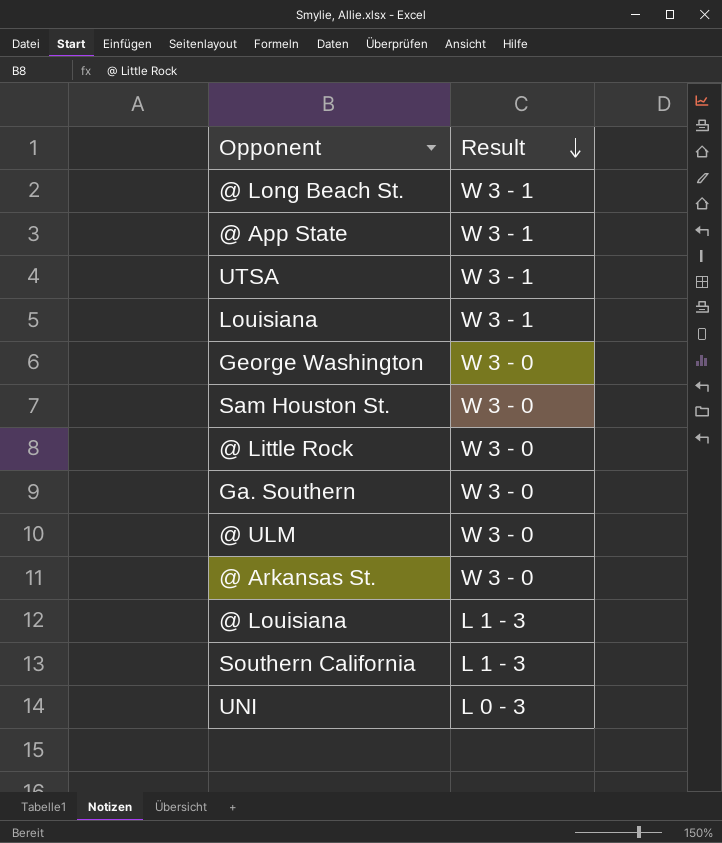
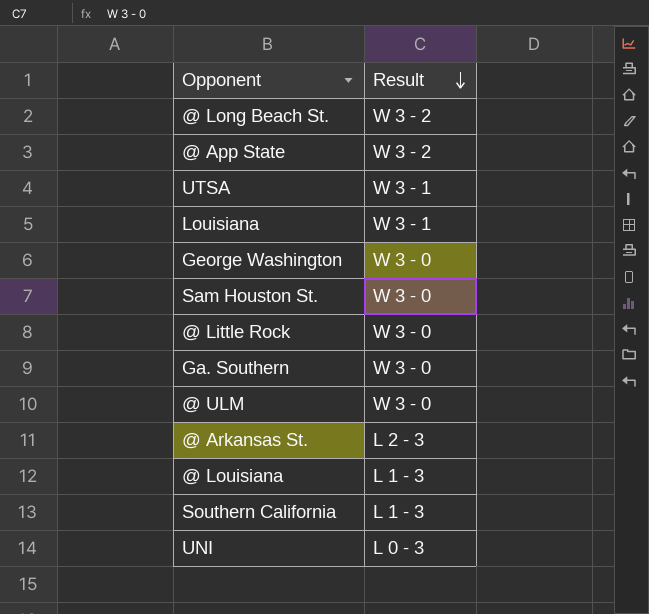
@ Long Beach St. | Result: W 3 - 1 -> W 3 - 2
@ App State | Result: W 3 - 1 -> W 3 - 2
@ Arkansas St. | Result: W 3 - 0 -> L 2 - 3

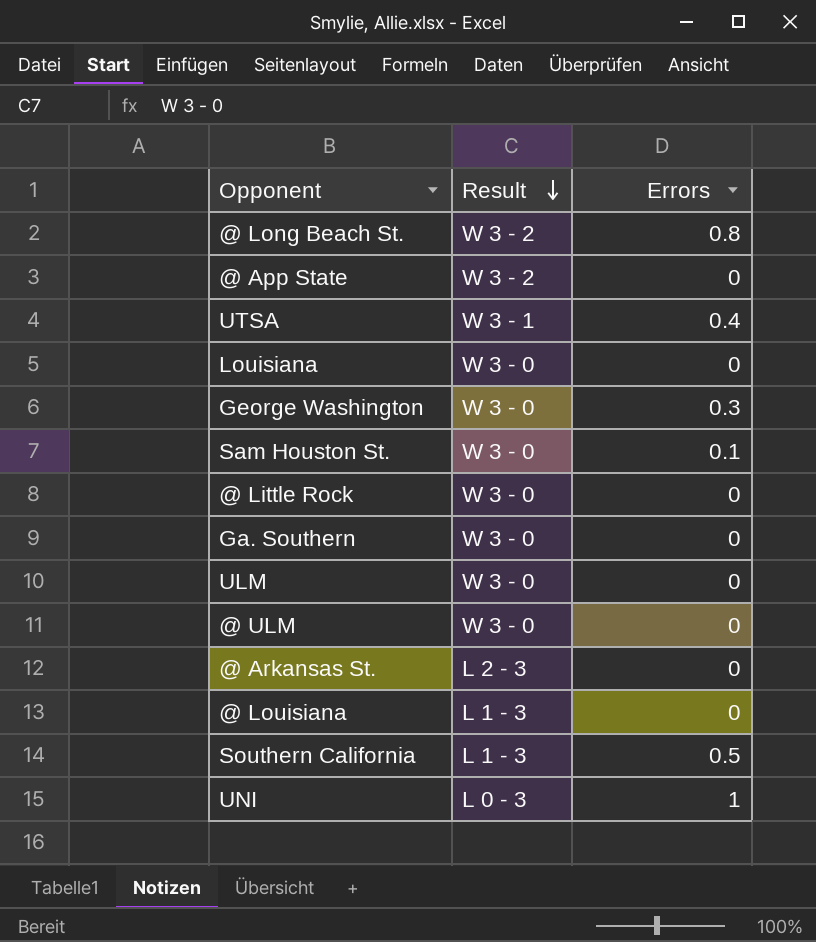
column Errors | position: none -> 3
Louisiana | Result: W 3 - 1 -> W 3 - 0
row ULM: none -> W 3 - 0 | 0

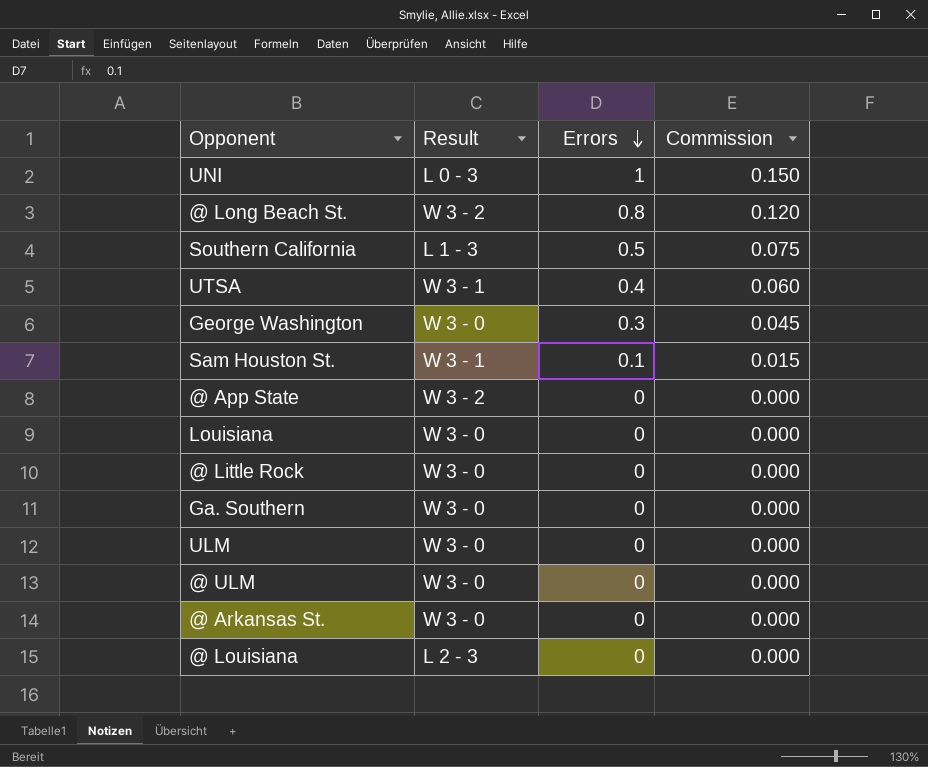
row order: Result descending -> Errors descending
column Commission | formula: none -> [Errors] * 0.15
Sam Houston St. | Result: W 3 - 0 -> W 3 - 1
@ Arkansas St. | Result: L 2 - 3 -> W 3 - 0
@ Louisiana | Result: L 1 - 3 -> L 2 - 3

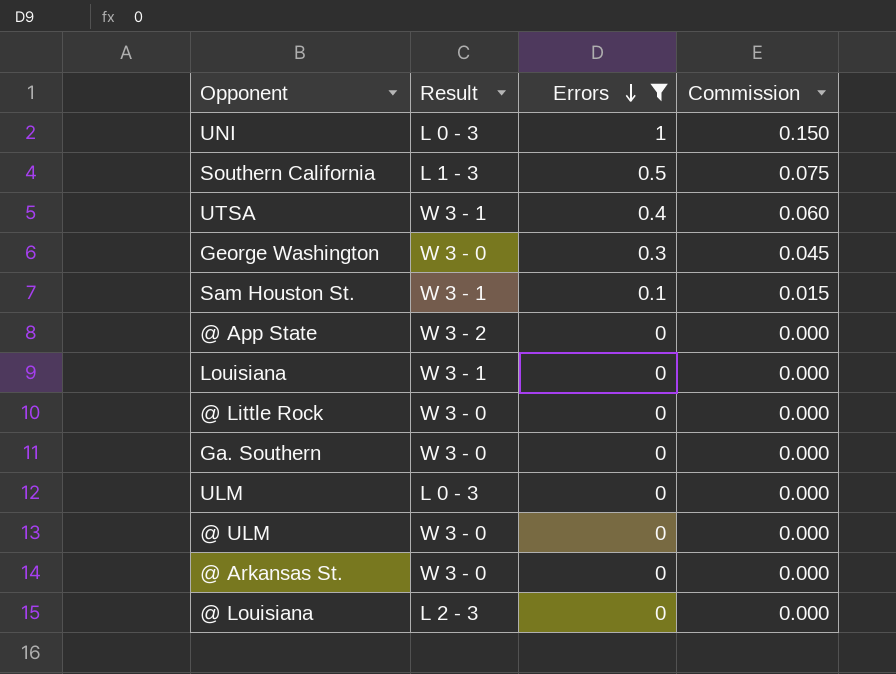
filter: none -> Errors != 0.8
Louisiana | Result: W 3 - 0 -> W 3 - 1
ULM | Result: W 3 - 0 -> L 0 - 3

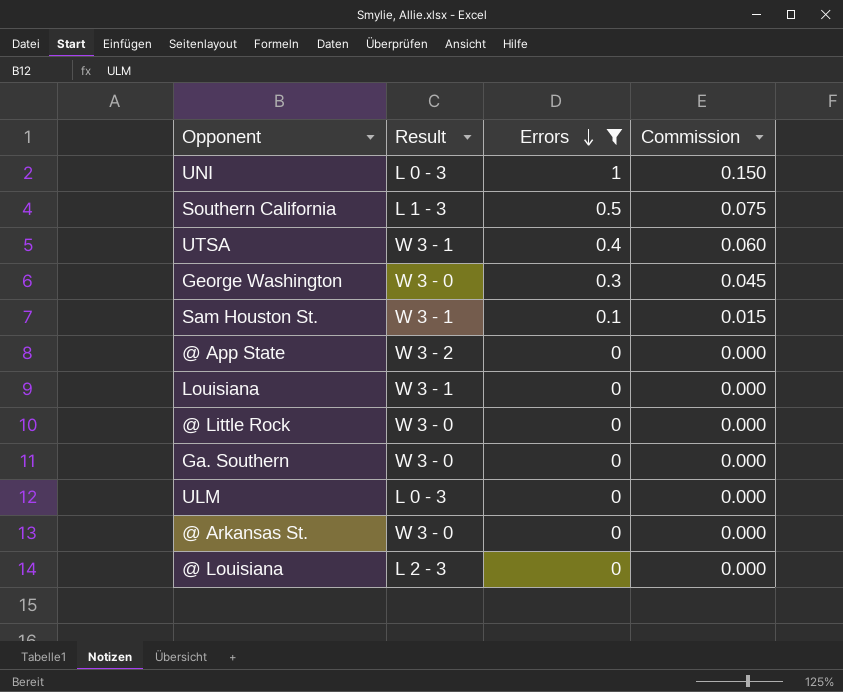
row @ ULM: W 3 - 0 | 0 | 0.000 -> none

